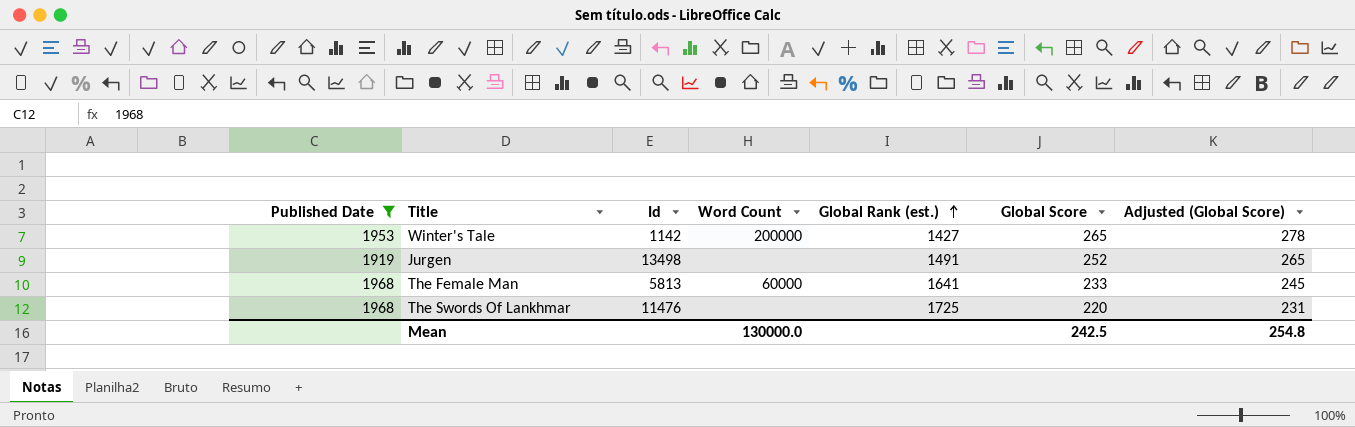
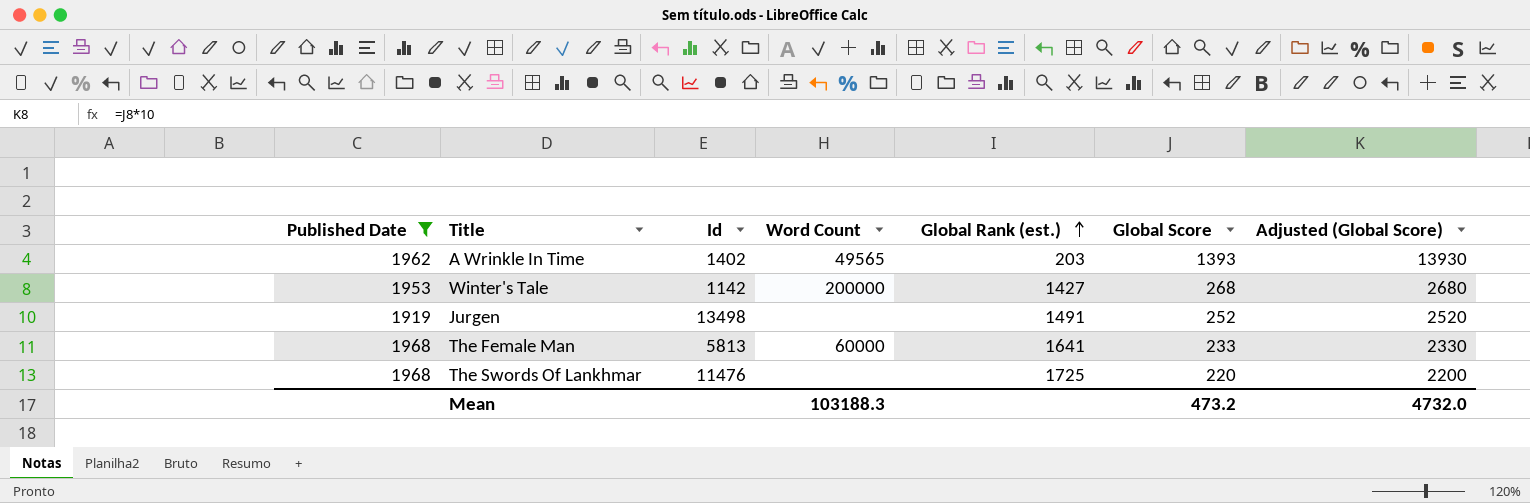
column Adjusted (Global Score) | formula: [Global Score] * 1.05 -> [Global Score] * 10
row A Wrinkle In Time: none -> 1962 | 1402 | 49565 | 203 | 1393 | 13930
Winter's Tale | Global Score: 265 -> 268
Mean | Word Count: 130000.0 -> 103188.3
Mean | Global Score: 242.5 -> 473.2
Mean | Adjusted (Global Score): 254.8 -> 4732.0

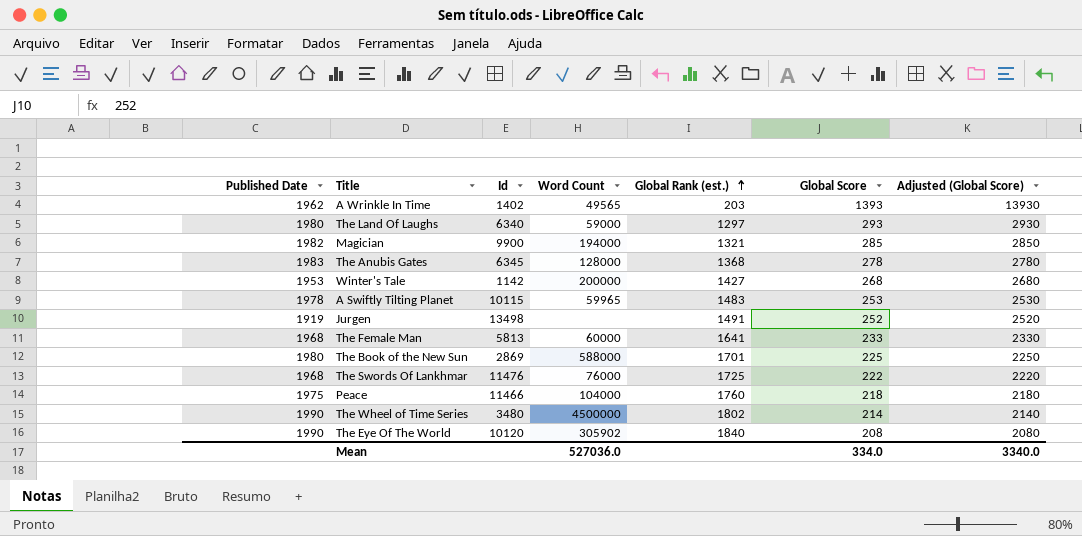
filter: Published Date <= 1968 -> none
The Swords Of Lankhmar | Word Count: none -> 76000
The Swords Of Lankhmar | Global Score: 220 -> 222
The Swords Of Lankhmar | Adjusted (Global Score): 2200 -> 2220
Mean | Word Count: 103188.3 -> 527036.0
Mean | Global Score: 473.2 -> 334.0
Mean | Adjusted (Global Score): 4732.0 -> 3340.0

